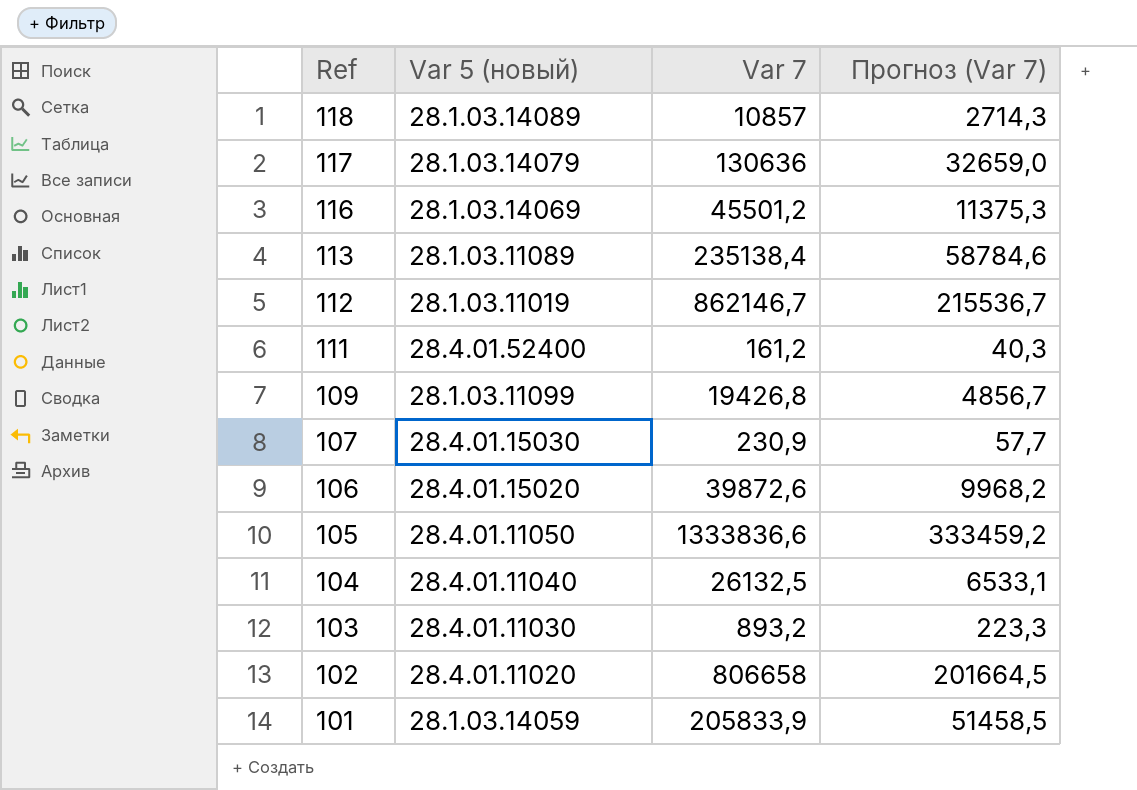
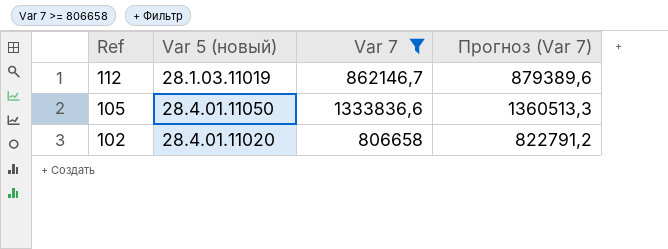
filter: none -> Var 7 >= 806658
column Прогноз (Var 7) | formula: [Var 7] * 0,25 -> [Var 7] * 1,02

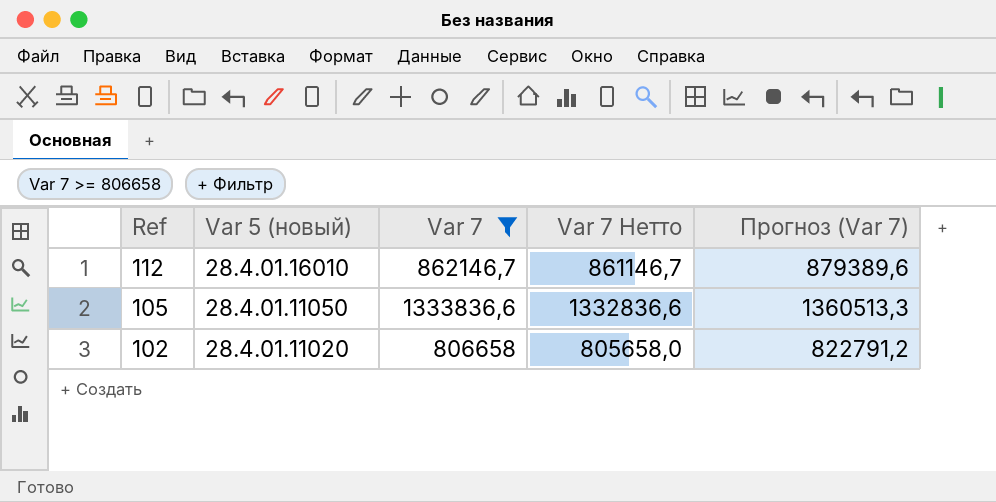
column Var 7 Нетто | formula: none -> [Var 7] - 1000
112 | Var 5 (новый): 28.1.03.11019 -> 28.4.01.16010

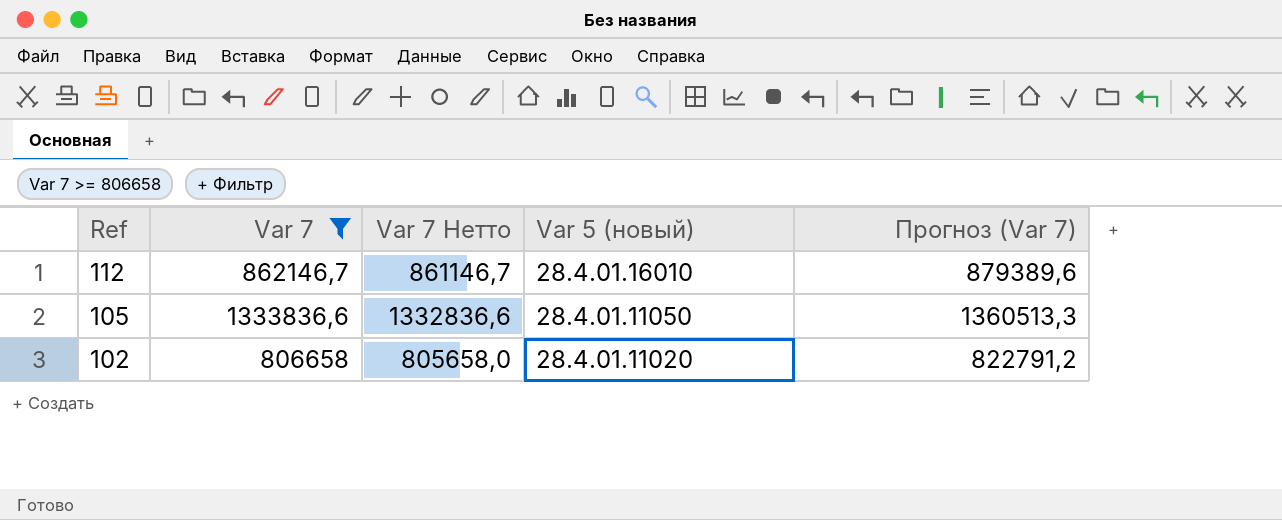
column Var 5 (новый) | position: 2 -> 4

